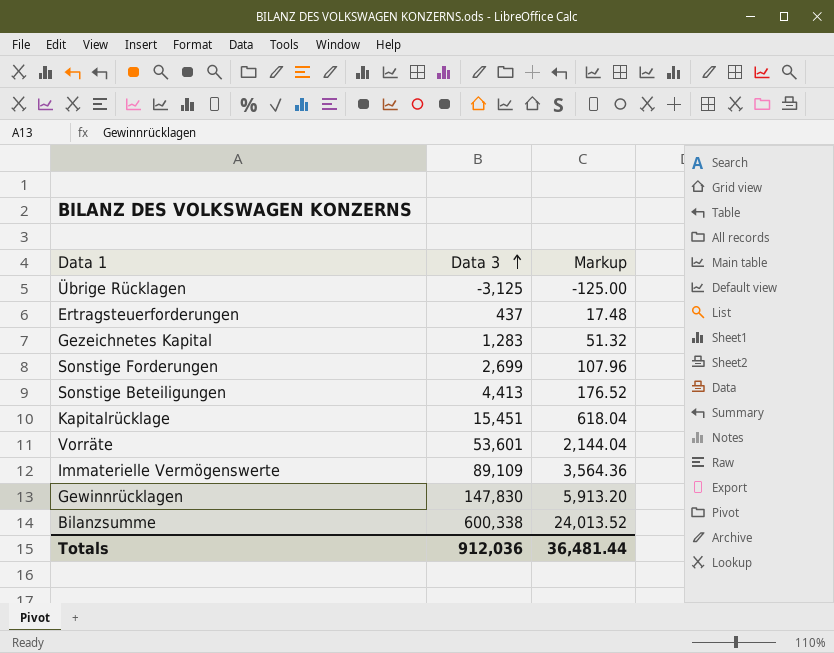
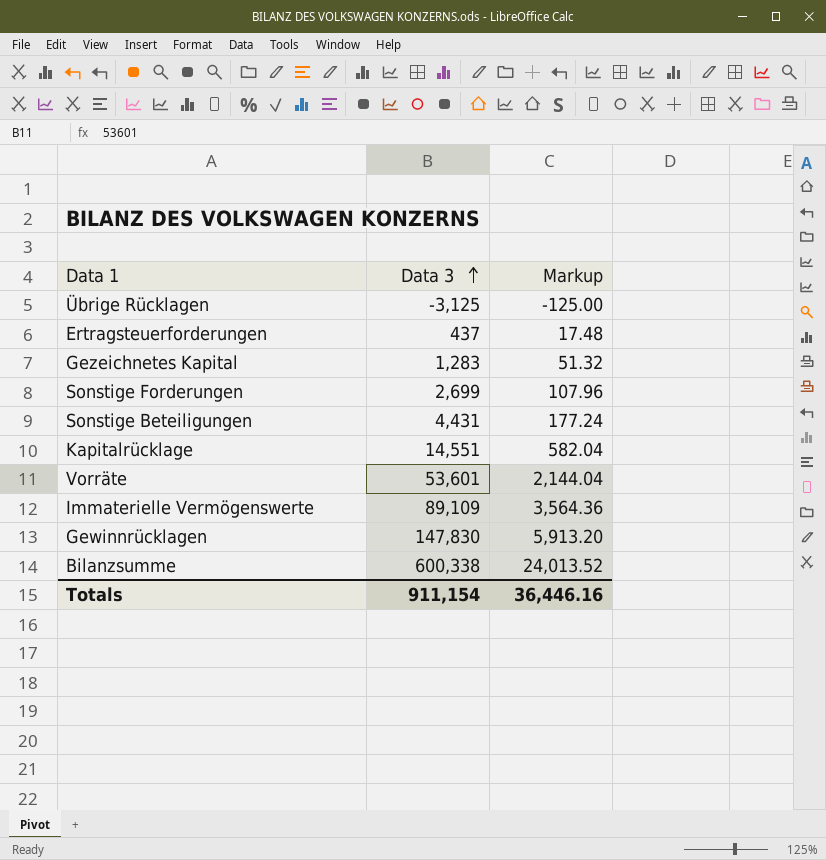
Sonstige Beteiligungen | Data 3: 4,413 -> 4,431
Sonstige Beteiligungen | Markup: 176.52 -> 177.24
Kapitalrücklage | Data 3: 15,451 -> 14,551
Kapitalrücklage | Markup: 618.04 -> 582.04
Totals | Data 3: 912,036 -> 911,154
Totals | Markup: 36,481.44 -> 36,446.16

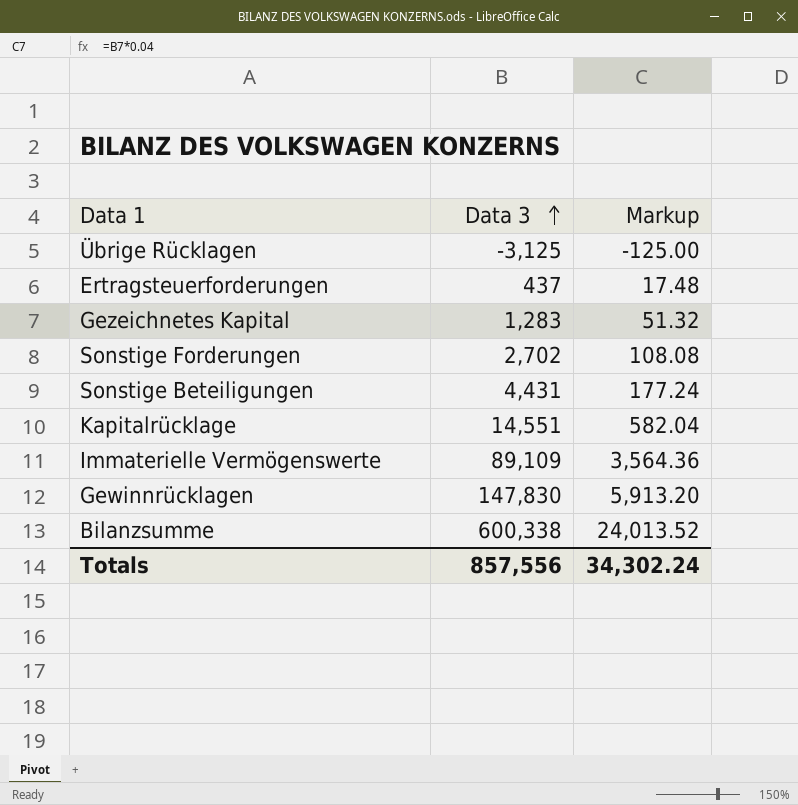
row Vorräte: 53,601 | 2,144.04 -> none
Sonstige Forderungen | Data 3: 2,699 -> 2,702
Sonstige Forderungen | Markup: 107.96 -> 108.08
Totals | Data 3: 911,154 -> 857,556
Totals | Markup: 36,446.16 -> 34,302.24

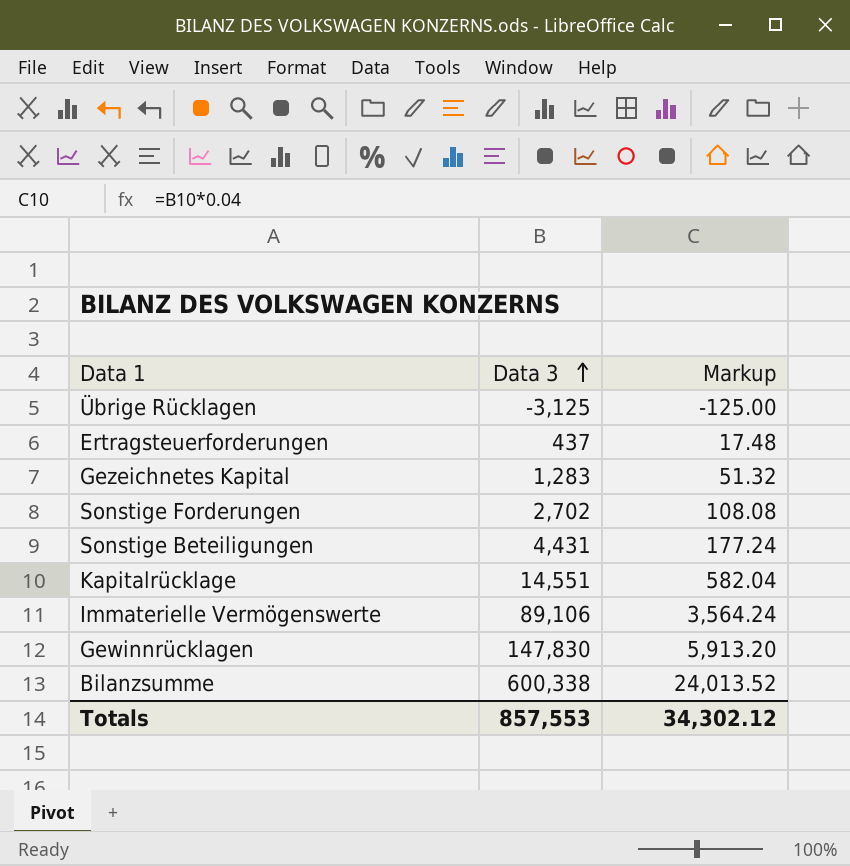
Immaterielle Vermögenswerte | Data 3: 89,109 -> 89,106
Immaterielle Vermögenswerte | Markup: 3,564.36 -> 3,564.24
Totals | Data 3: 857,556 -> 857,553
Totals | Markup: 34,302.24 -> 34,302.12

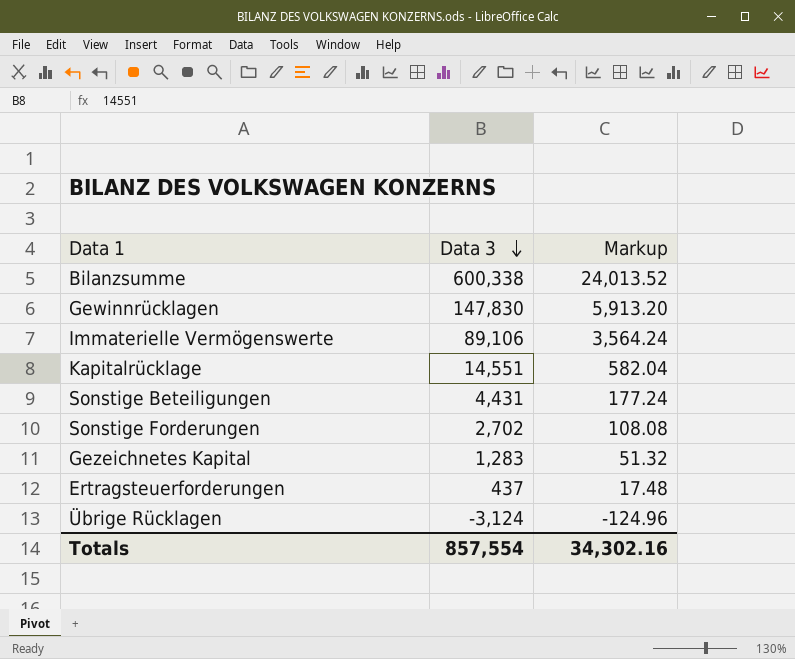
row order: Data 3 ascending -> Data 3 descending
Übrige Rücklagen | Data 3: -3,125 -> -3,124
Übrige Rücklagen | Markup: -125.00 -> -124.96
Totals | Data 3: 857,553 -> 857,554
Totals | Markup: 34,302.12 -> 34,302.16

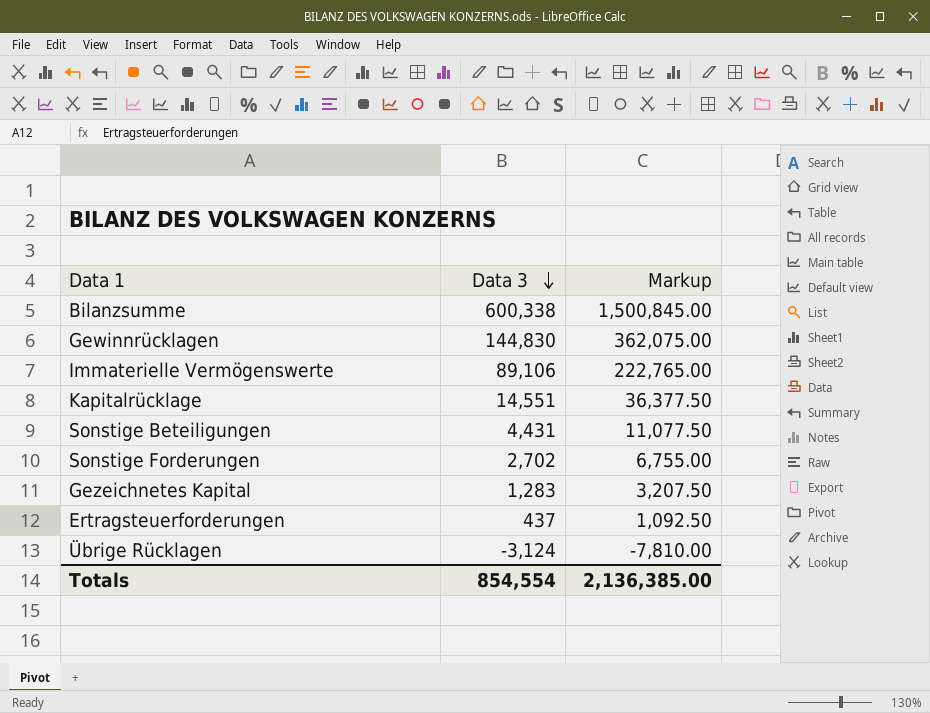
column Markup | formula: [Data 3] * 0.04 -> [Data 3] * 2.5
Gewinnrücklagen | Data 3: 147,830 -> 144,830
Totals | Data 3: 857,554 -> 854,554
Totals | Markup: 34,302.16 -> 2,136,385.00

